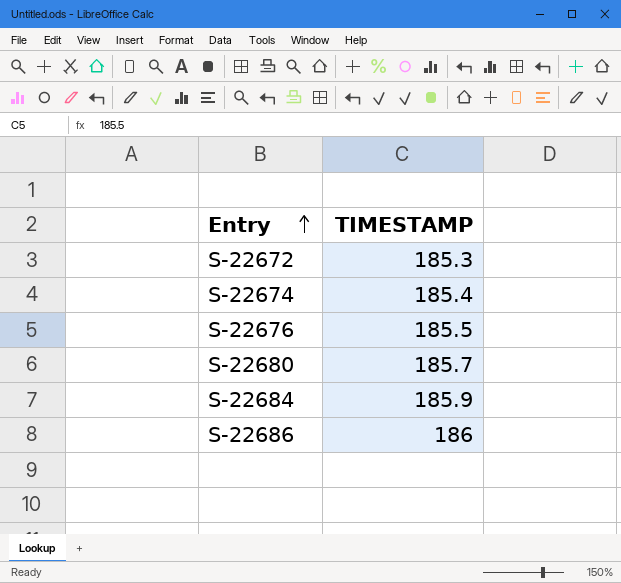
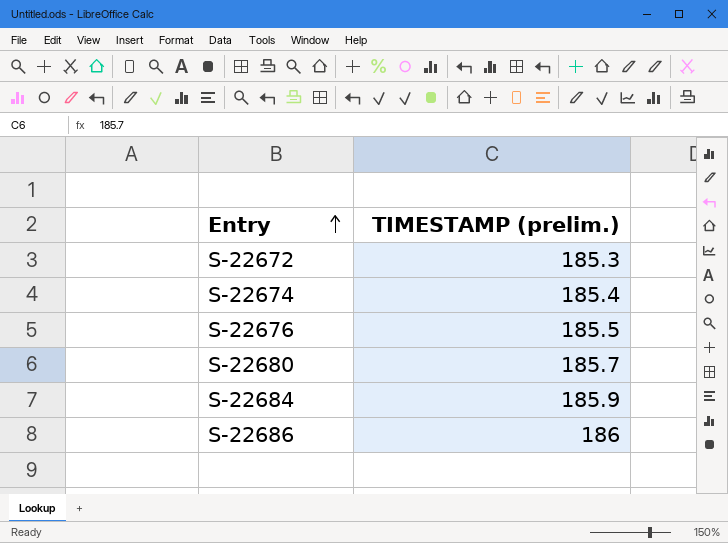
column name: TIMESTAMP -> TIMESTAMP (prelim.)

